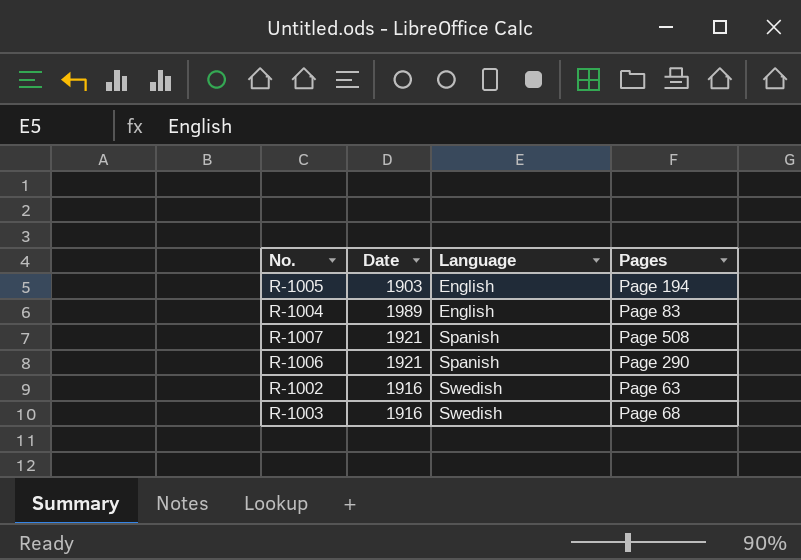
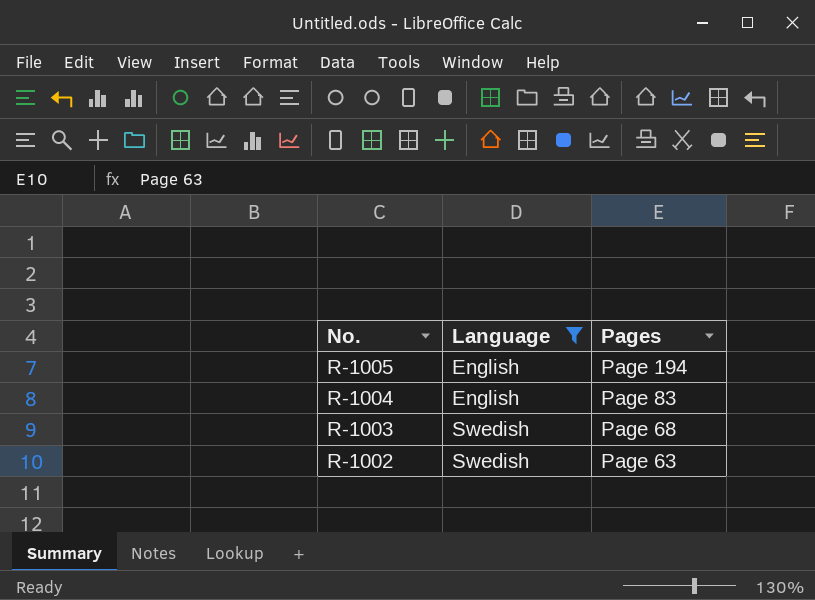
filter: none -> Language != Spanish
row order: Language ascending -> No. descending
column Date | position: 2 -> none

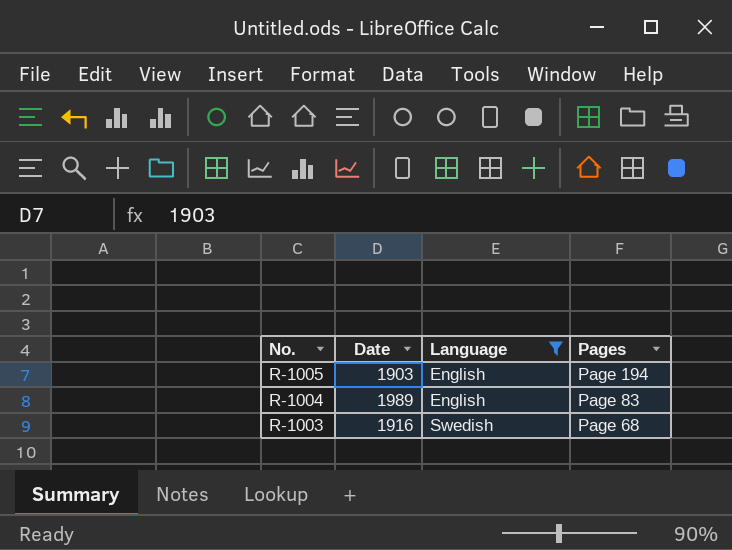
column Date | position: none -> 2
row R-1002: Swedish | Page 63 -> none

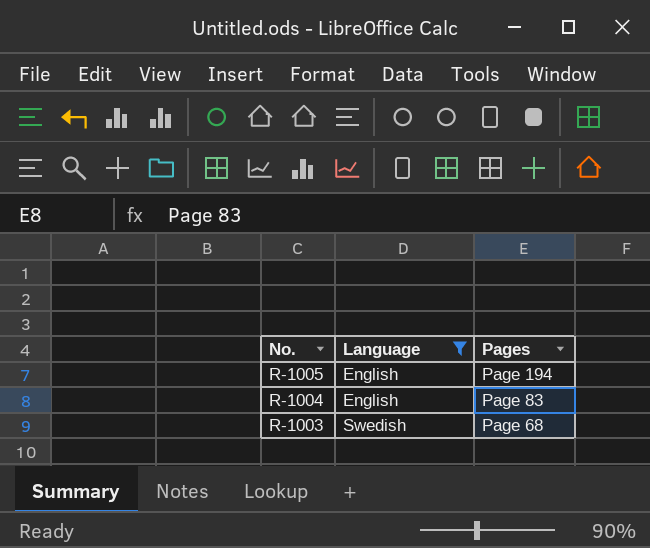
column Date | position: 2 -> none

